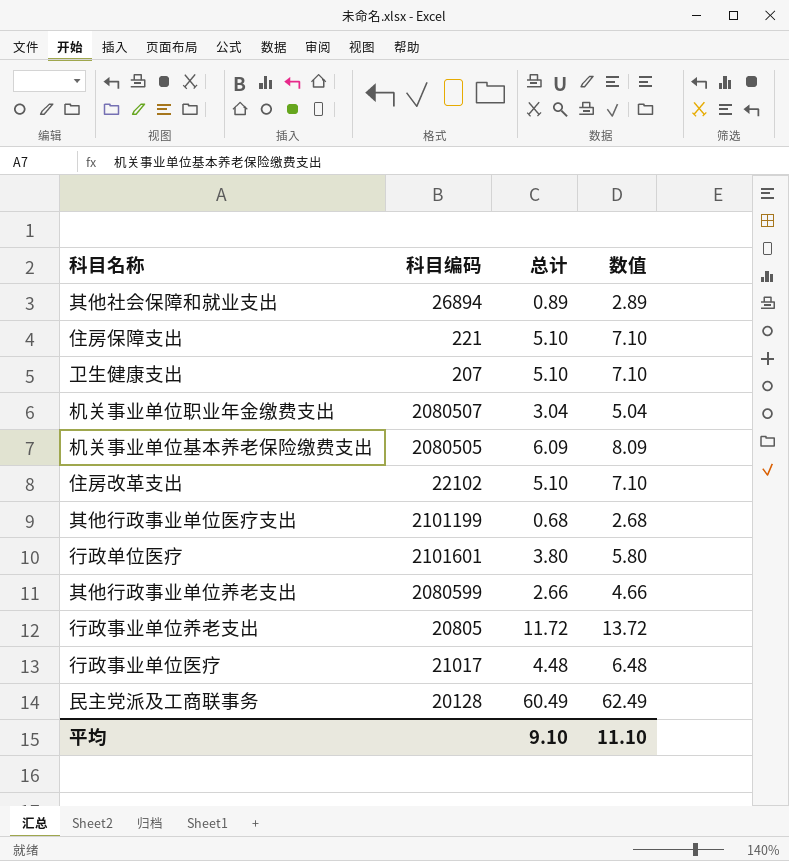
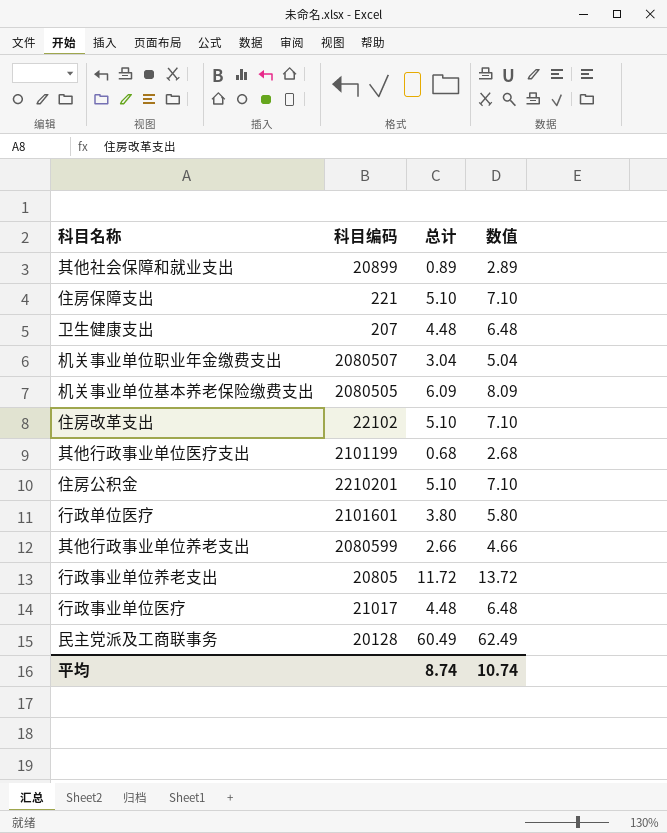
其他社会保障和就业支出 | 科目编码: 26894 -> 20899
卫生健康支出 | 总计: 5.10 -> 4.48
卫生健康支出 | 数值: 7.10 -> 6.48
row 住房公积金: none -> 2210201 | 5.10 | 7.10
平均 | 总计: 9.10 -> 8.74
平均 | 数值: 11.10 -> 10.74

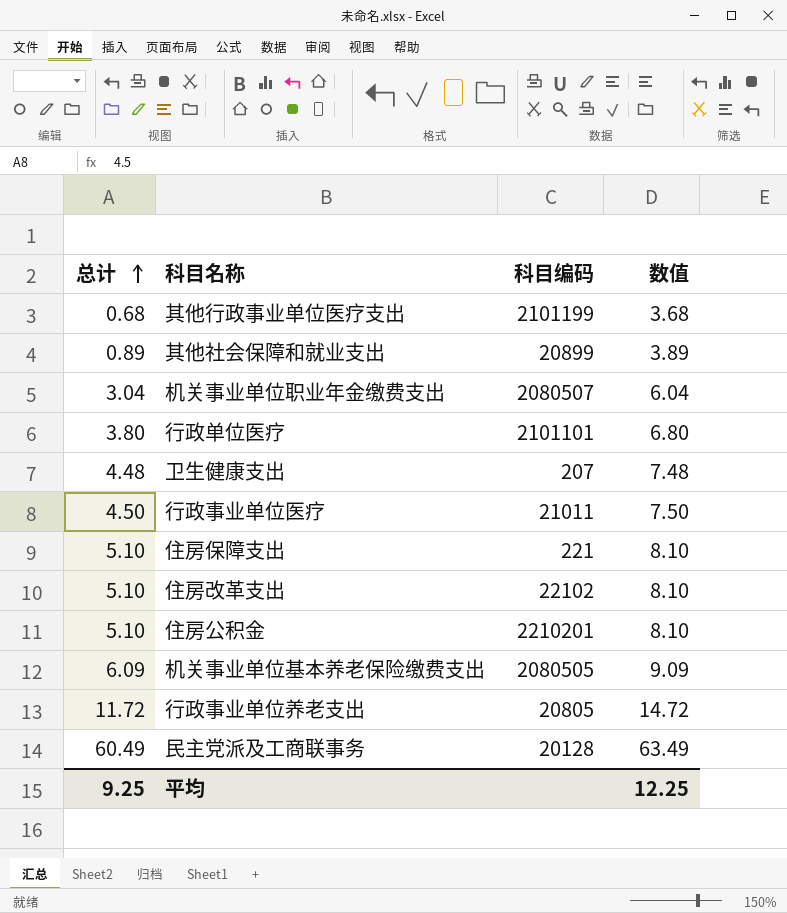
row order: none -> 总计 ascending
column 总计 | position: 3 -> 1
column 数值 | formula: [总计] + 2 -> [总计] + 3
row 其他行政事业单位养老支出: 2080599 | 2.66 | 4.66 -> none
行政单位医疗 | 科目编码: 2101601 -> 2101101
行政事业单位医疗 | 总计: 4.48 -> 4.50
行政事业单位医疗 | 科目编码: 21017 -> 21011
平均 | 总计: 8.74 -> 9.25
平均 | 数值: 10.74 -> 12.25

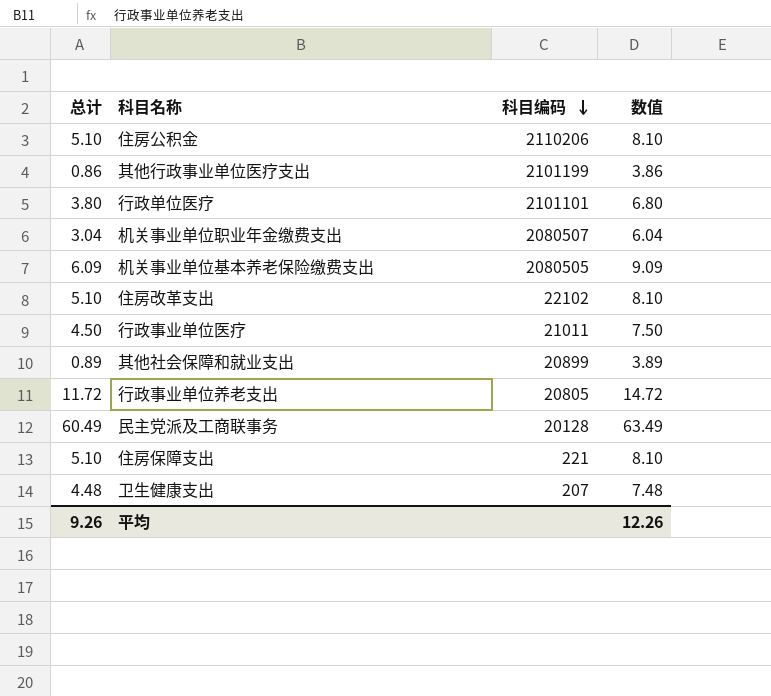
row order: 总计 ascending -> 科目编码 descending
住房公积金 | 科目编码: 2210201 -> 2110206
其他行政事业单位医疗支出 | 总计: 0.68 -> 0.86
其他行政事业单位医疗支出 | 数值: 3.68 -> 3.86
平均 | 总计: 9.25 -> 9.26
平均 | 数值: 12.25 -> 12.26

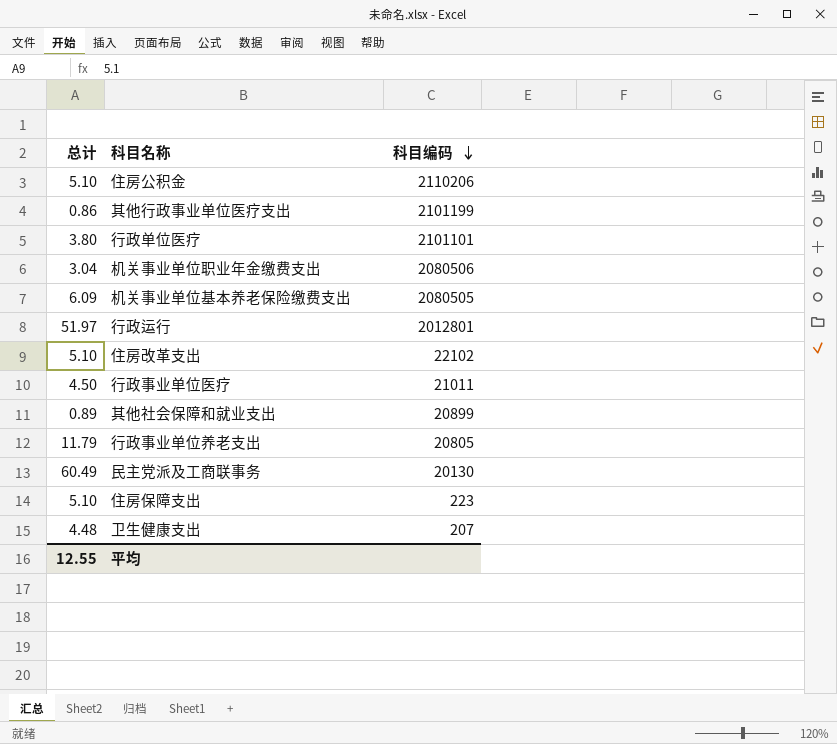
column 数值 | formula: [总计] + 3 -> none
机关事业单位职业年金缴费支出 | 科目编码: 2080507 -> 2080506
row 行政运行: none -> 51.97 | 2012801
行政事业单位养老支出 | 总计: 11.72 -> 11.79
民主党派及工商联事务 | 科目编码: 20128 -> 20130
住房保障支出 | 科目编码: 221 -> 223
平均 | 总计: 9.26 -> 12.55

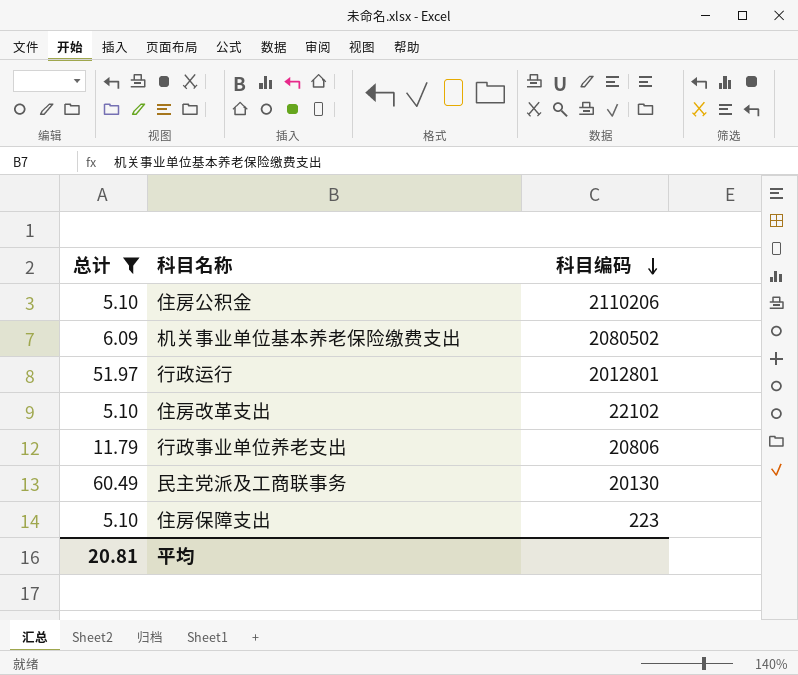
filter: none -> 总计 >= 5.10
机关事业单位基本养老保险缴费支出 | 科目编码: 2080505 -> 2080502
行政事业单位养老支出 | 科目编码: 20805 -> 20806
平均 | 总计: 12.55 -> 20.81

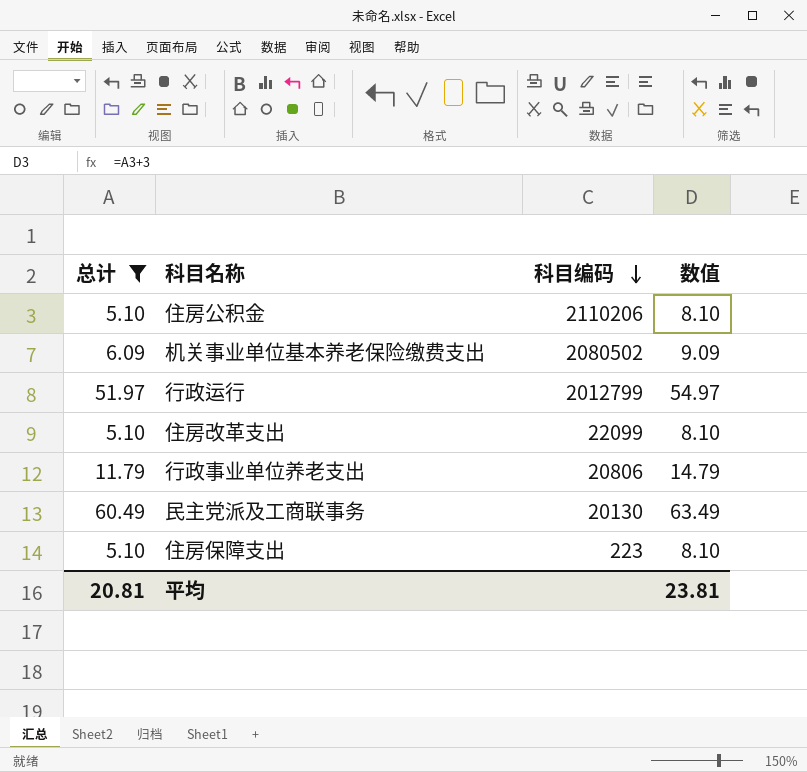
column 数值 | formula: none -> [总计] + 3
行政运行 | 科目编码: 2012801 -> 2012799
住房改革支出 | 科目编码: 22102 -> 22099

